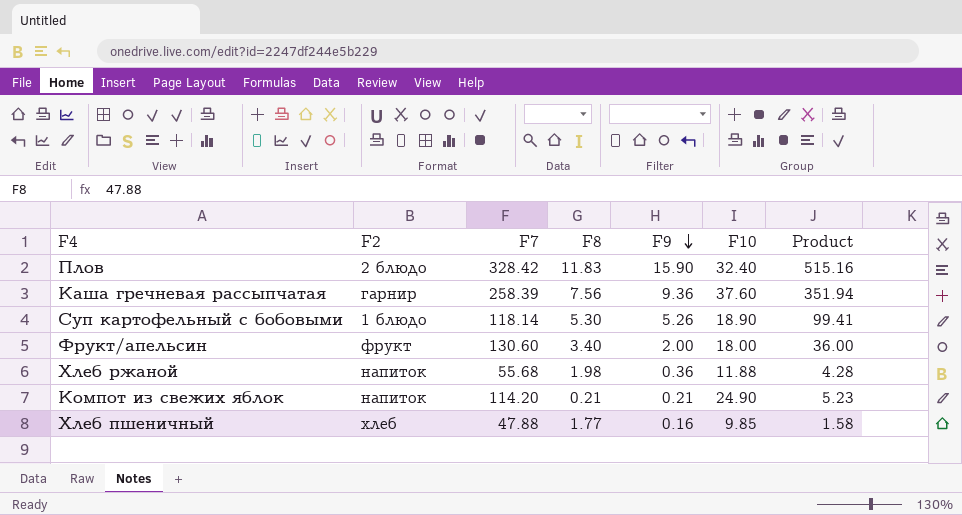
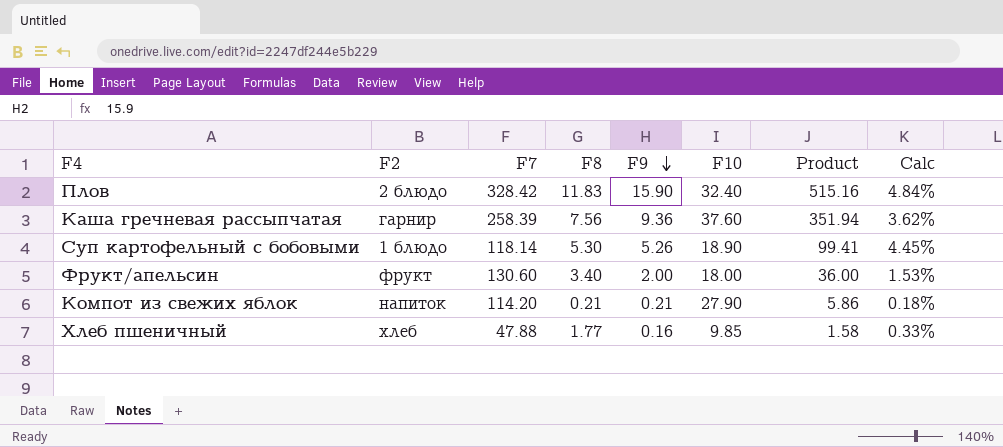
column Calc | formula: none -> [F9] / [F7]
row Хлеб ржаной: напиток | 55.68 | 1.98 | 0.36 | 11.88 | 4.28 -> none
Компот из свежих яблок | F10: 24.90 -> 27.90
Компот из свежих яблок | Product: 5.23 -> 5.86

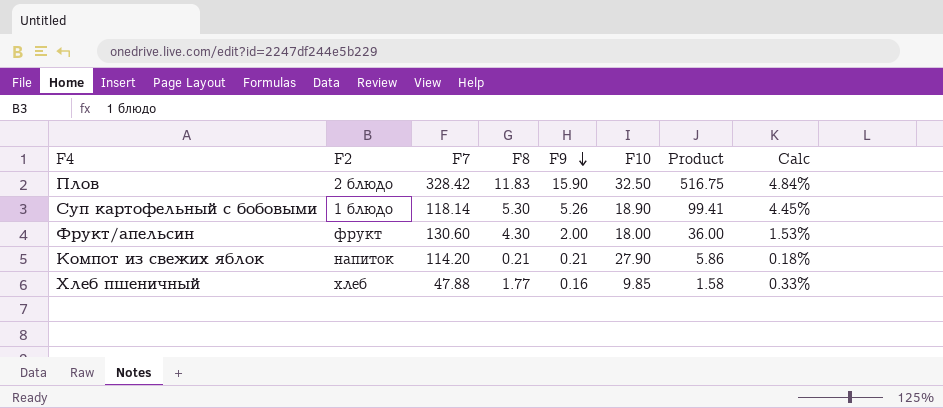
row Каша гречневая рассыпчатая: гарнир | 258.39 | 7.56 | 9.36 | 37.60 | 351.94 | 3.62% -> none
Плов | F10: 32.40 -> 32.50
Плов | Product: 515.16 -> 516.75
Фрукт/апельсин | F8: 3.40 -> 4.30

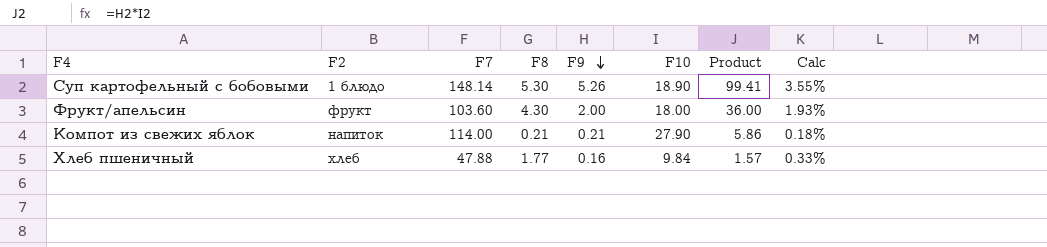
row Плов: 2 блюдо | 328.42 | 11.83 | 15.90 | 32.50 | 516.75 | 4.84% -> none
Суп картофельный с бобовыми | F7: 118.14 -> 148.14
Суп картофельный с бобовыми | Calc: 4.45% -> 3.55%
Фрукт/апельсин | F7: 130.60 -> 103.60
Фрукт/апельсин | Calc: 1.53% -> 1.93%
Компот из свежих яблок | F7: 114.20 -> 114.00
Хлеб пшеничный | F10: 9.85 -> 9.84
Хлеб пшеничный | Product: 1.58 -> 1.57

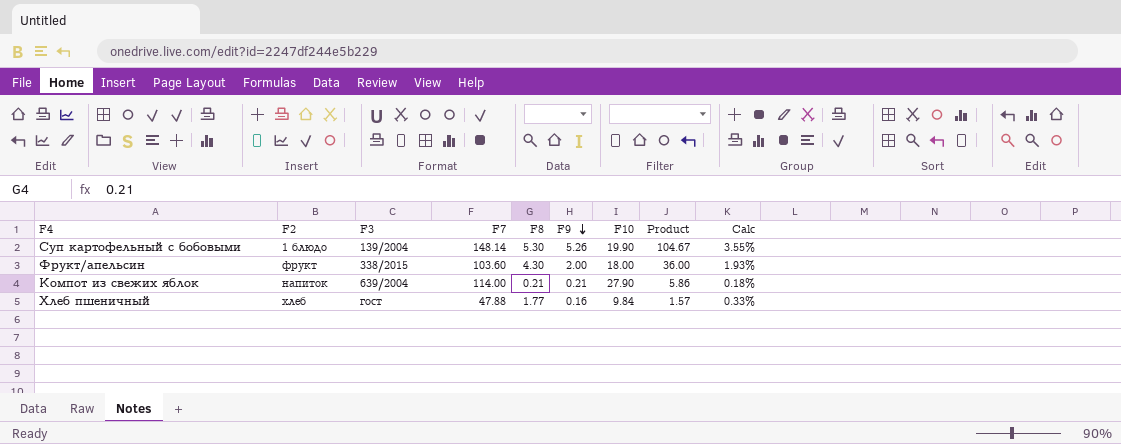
column F3 | position: none -> 3
Суп картофельный с бобовыми | F10: 18.90 -> 19.90
Суп картофельный с бобовыми | Product: 99.41 -> 104.67

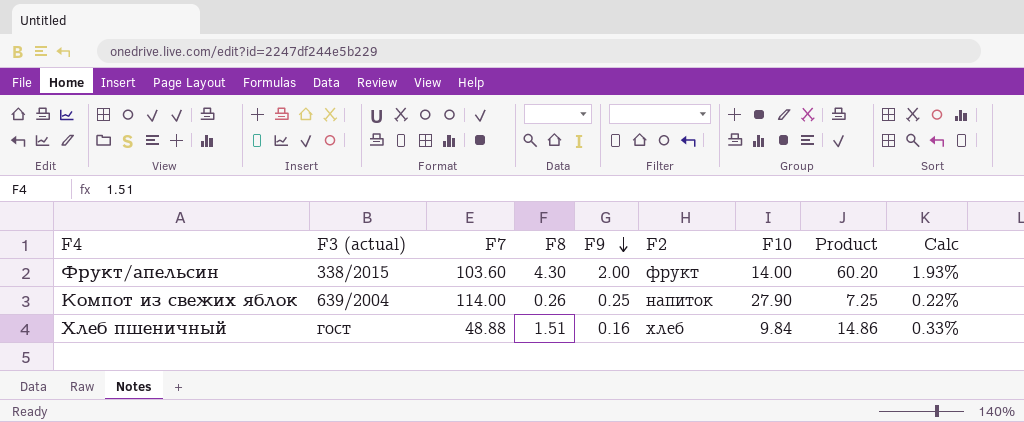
column name: F3 -> F3 (actual)
column F2 | position: 2 -> 6
column Product | formula: [F9] * [F10] -> [F8] * [F10]
row Суп картофельный с бобовыми: 1 блюдо | 139/2004 | 148.14 | 5.30 | 5.26 | 19.90 | 104.67 | 3.55% -> none
Фрукт/апельсин | F10: 18.00 -> 14.00
Компот из свежих яблок | F8: 0.21 -> 0.26
Компот из свежих яблок | F9: 0.21 -> 0.25
Компот из свежих яблок | Calc: 0.18% -> 0.22%
Хлеб пшеничный | F7: 47.88 -> 48.88
Хлеб пшеничный | F8: 1.77 -> 1.51

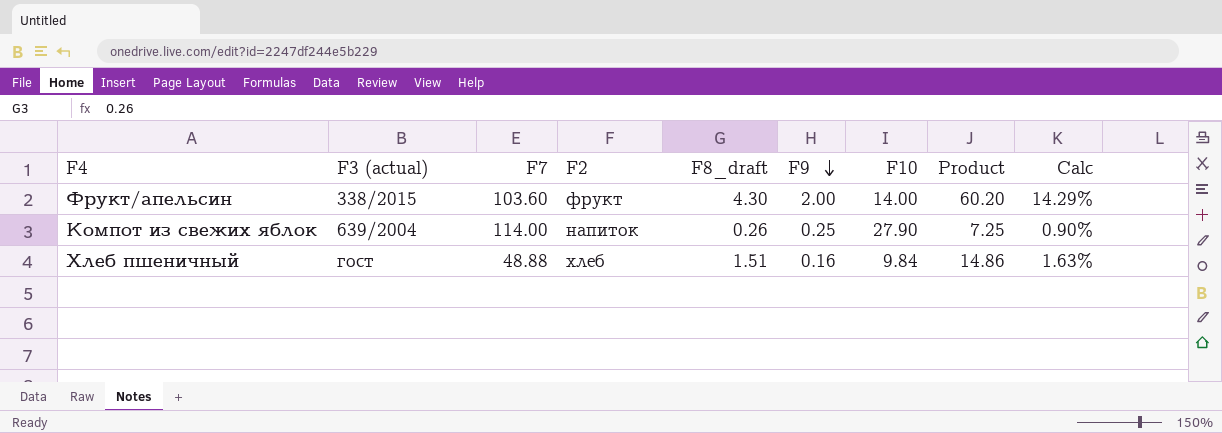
column F2 | position: 6 -> 4
column name: F8 -> F8_draft
column Calc | formula: [F9] / [F7] -> [F9] / [F10]

